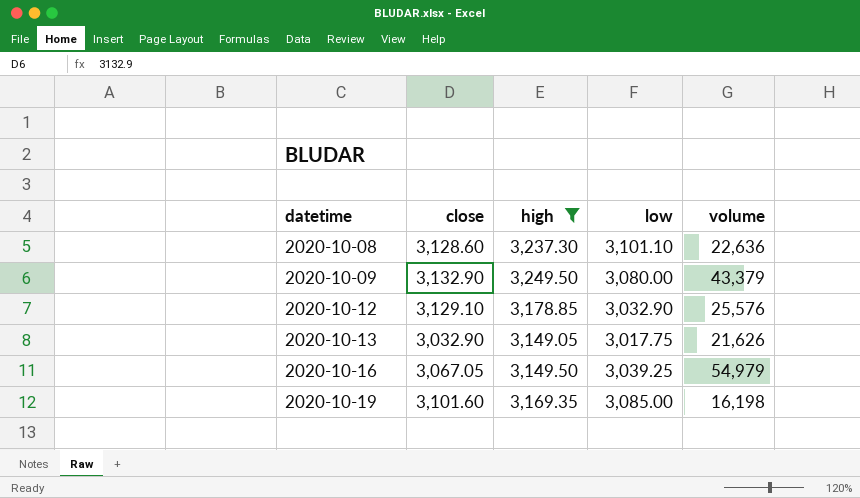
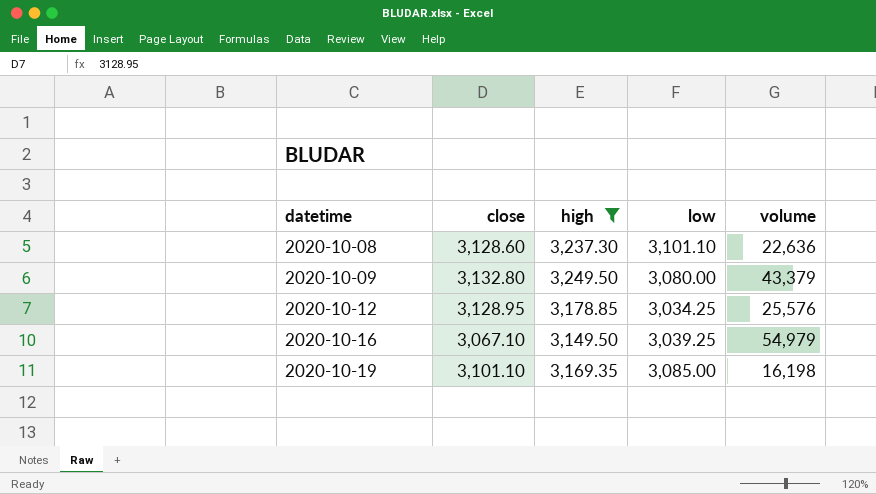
row 2020-10-13: 3,032.90 | 3,149.05 | 3,017.75 | 21,626 -> none
2020-10-09 | close: 3,132.90 -> 3,132.80
2020-10-12 | close: 3,129.10 -> 3,128.95
2020-10-12 | low: 3,032.90 -> 3,034.25
2020-10-16 | close: 3,067.05 -> 3,067.10
2020-10-19 | close: 3,101.60 -> 3,101.10

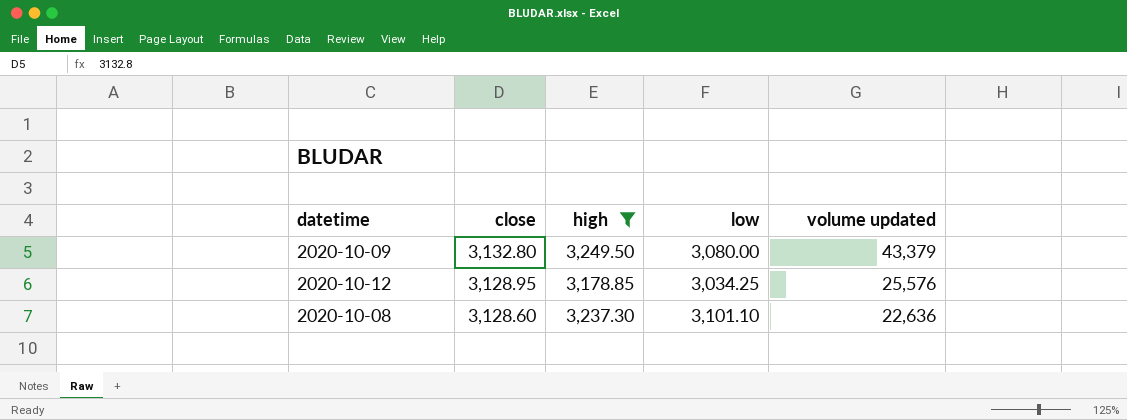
row order: datetime ascending -> close descending
column name: volume -> volume updated
row 2020-10-16: 3,067.10 | 3,149.50 | 3,039.25 | 54,979 -> none
row 2020-10-19: 3,101.10 | 3,169.35 | 3,085.00 | 16,198 -> none

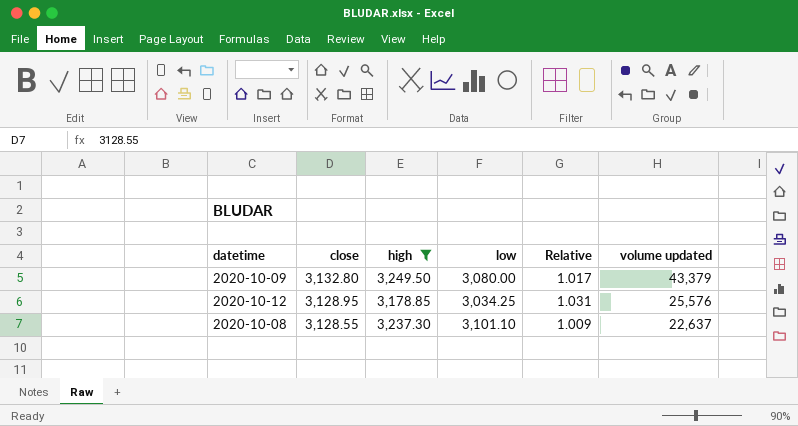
column Relative | formula: none -> [close] / [low]
2020-10-08 | close: 3,128.60 -> 3,128.55
2020-10-08 | volume updated: 22,636 -> 22,637

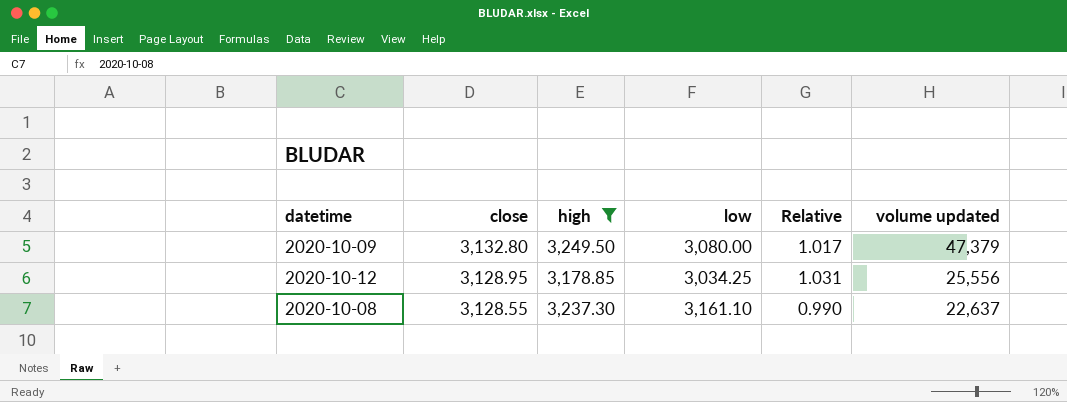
2020-10-09 | volume updated: 43,379 -> 47,379
2020-10-12 | volume updated: 25,576 -> 25,556
2020-10-08 | low: 3,101.10 -> 3,161.10
2020-10-08 | Relative: 1.009 -> 0.990

